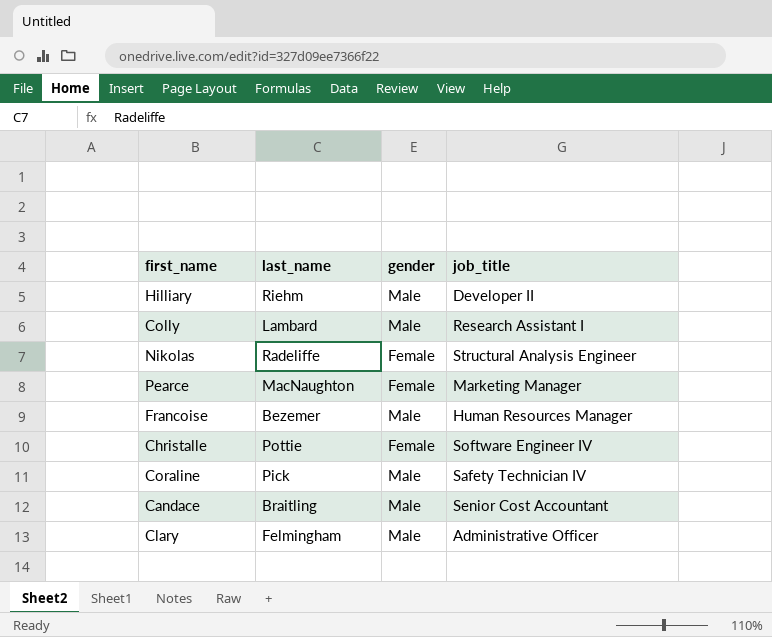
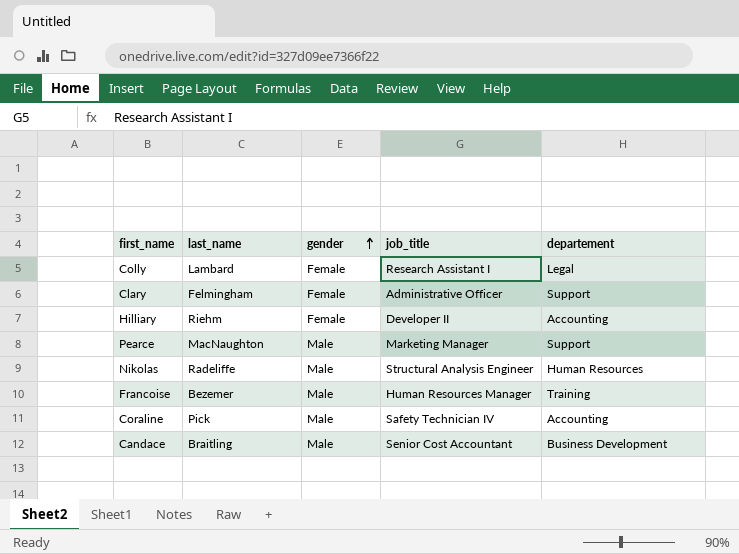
row order: none -> gender ascending
column departement | position: none -> 5
row Christalle: Pottie | Female | Software Engineer IV -> none
Colly | gender: Male -> Female
Clary | gender: Male -> Female
Hilliary | gender: Male -> Female
Pearce | gender: Female -> Male
Nikolas | gender: Female -> Male

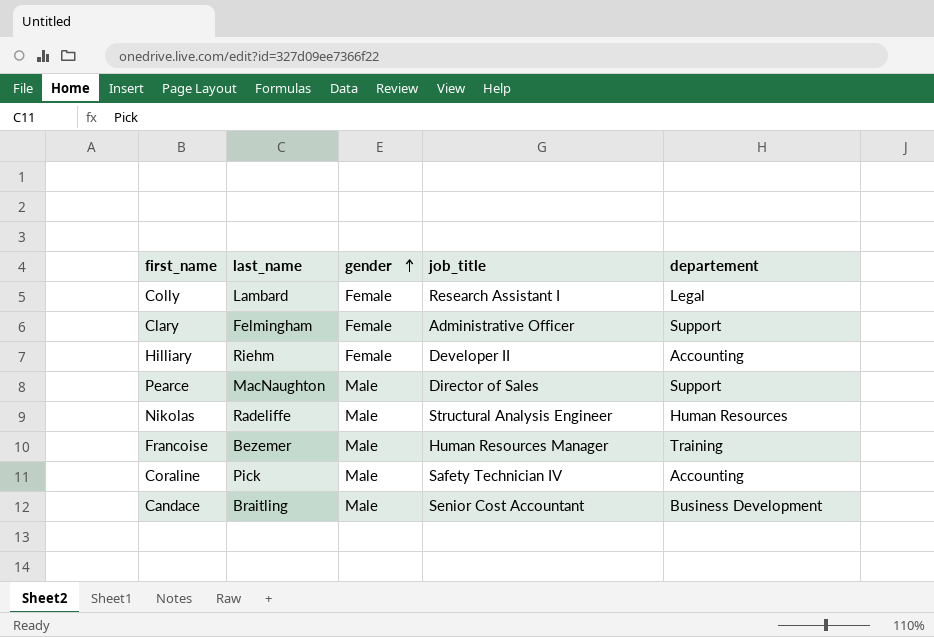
Pearce | job_title: Marketing Manager -> Director of Sales

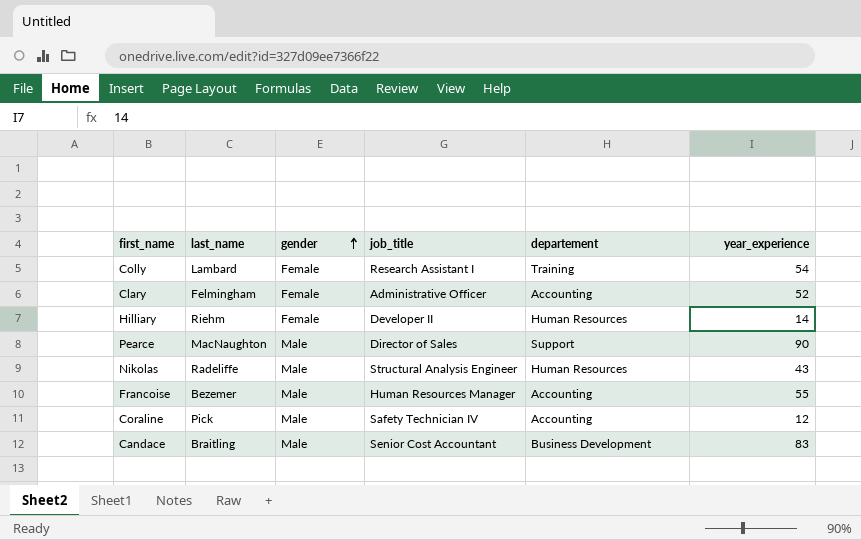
column year_experience | position: none -> 6
Colly | departement: Legal -> Training
Clary | departement: Support -> Accounting
Hilliary | departement: Accounting -> Human Resources
Francoise | departement: Training -> Accounting

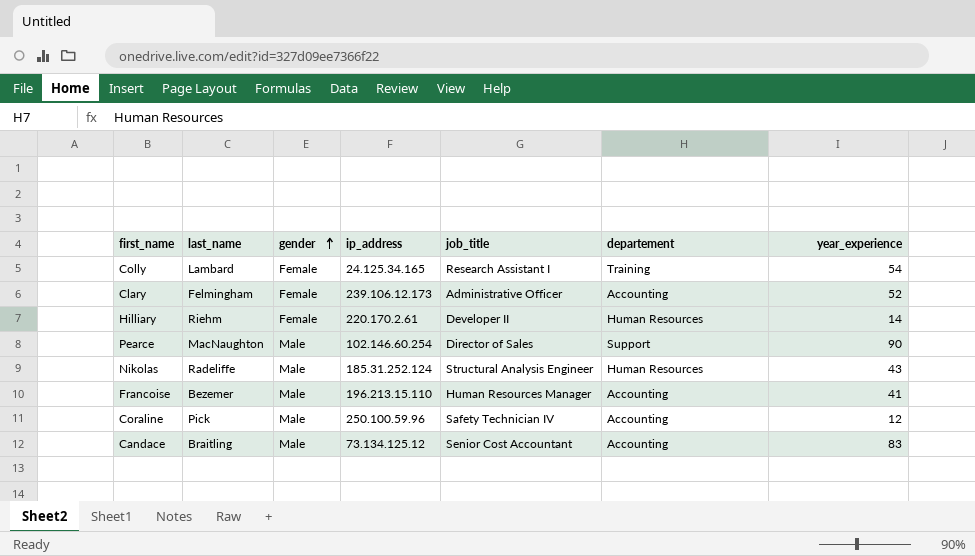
column ip_address | position: none -> 4
Francoise | year_experience: 55 -> 41
Candace | departement: Business Development -> Accounting

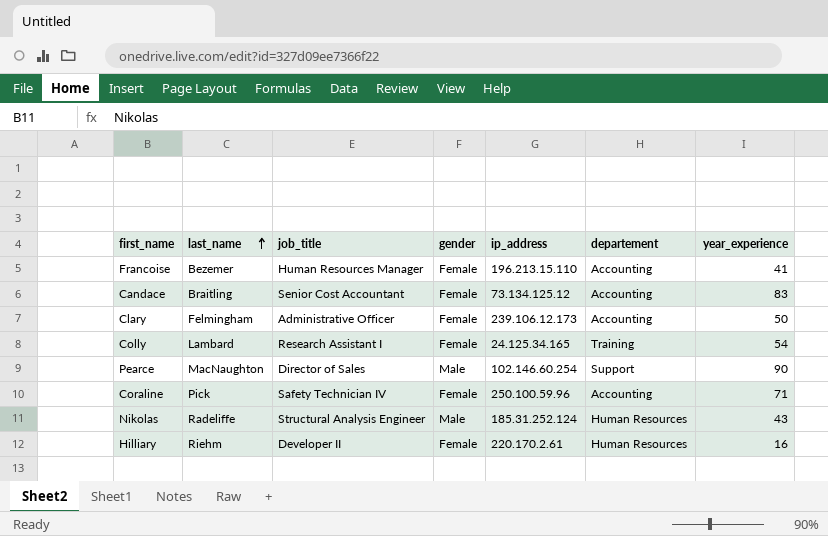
row order: gender ascending -> last_name ascending
column job_title | position: 5 -> 3
Francoise | gender: Male -> Female
Candace | gender: Male -> Female
Clary | year_experience: 52 -> 50
Coraline | gender: Male -> Female
Coraline | year_experience: 12 -> 71
Hilliary | year_experience: 14 -> 16

